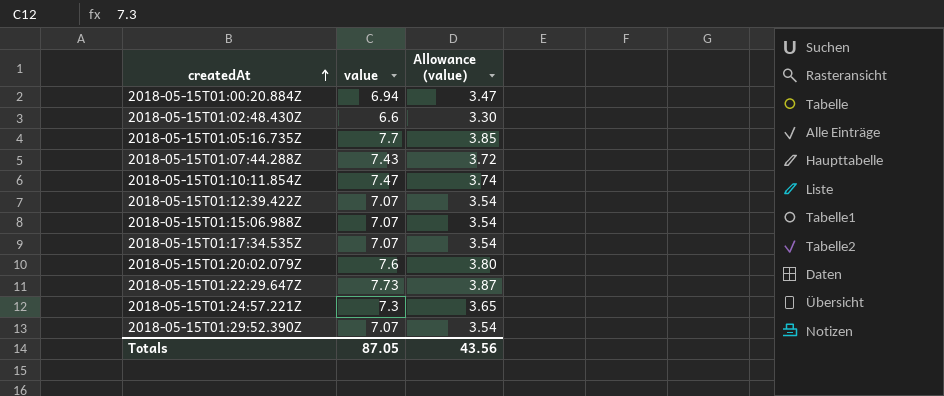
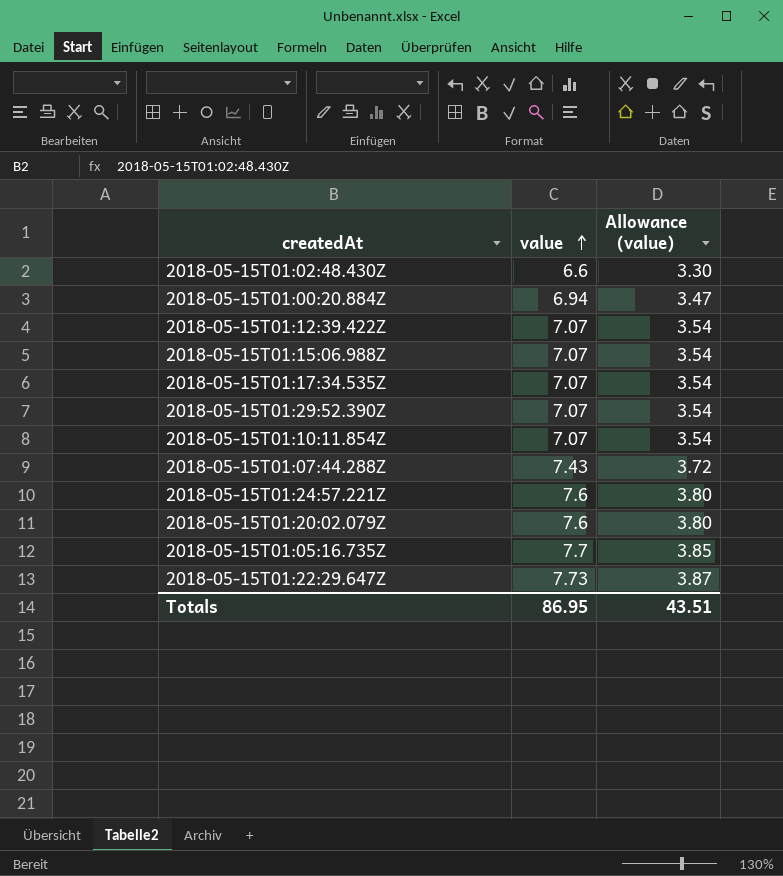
row order: createdAt ascending -> value ascending
2018-05-15T01:10:11.854Z | value: 7.47 -> 7.07
2018-05-15T01:10:11.854Z | Allowance (value): 3.74 -> 3.54
2018-05-15T01:24:57.221Z | value: 7.3 -> 7.6
2018-05-15T01:24:57.221Z | Allowance (value): 3.65 -> 3.80
Totals | value: 87.05 -> 86.95
Totals | Allowance (value): 43.56 -> 43.51

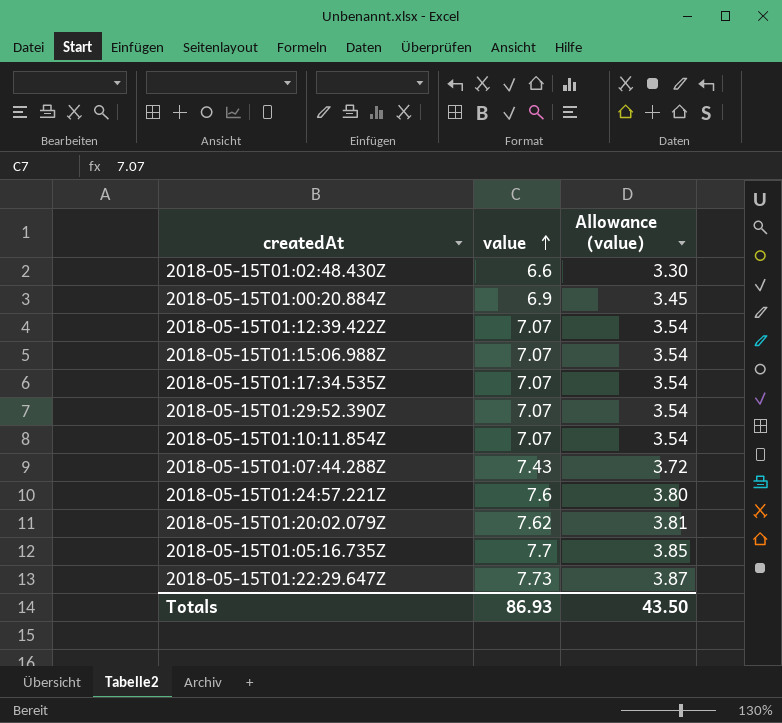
2018-05-15T01:00:20.884Z | value: 6.94 -> 6.9
2018-05-15T01:00:20.884Z | Allowance (value): 3.47 -> 3.45
2018-05-15T01:20:02.079Z | value: 7.6 -> 7.62
2018-05-15T01:20:02.079Z | Allowance (value): 3.80 -> 3.81
Totals | value: 86.95 -> 86.93
Totals | Allowance (value): 43.51 -> 43.50

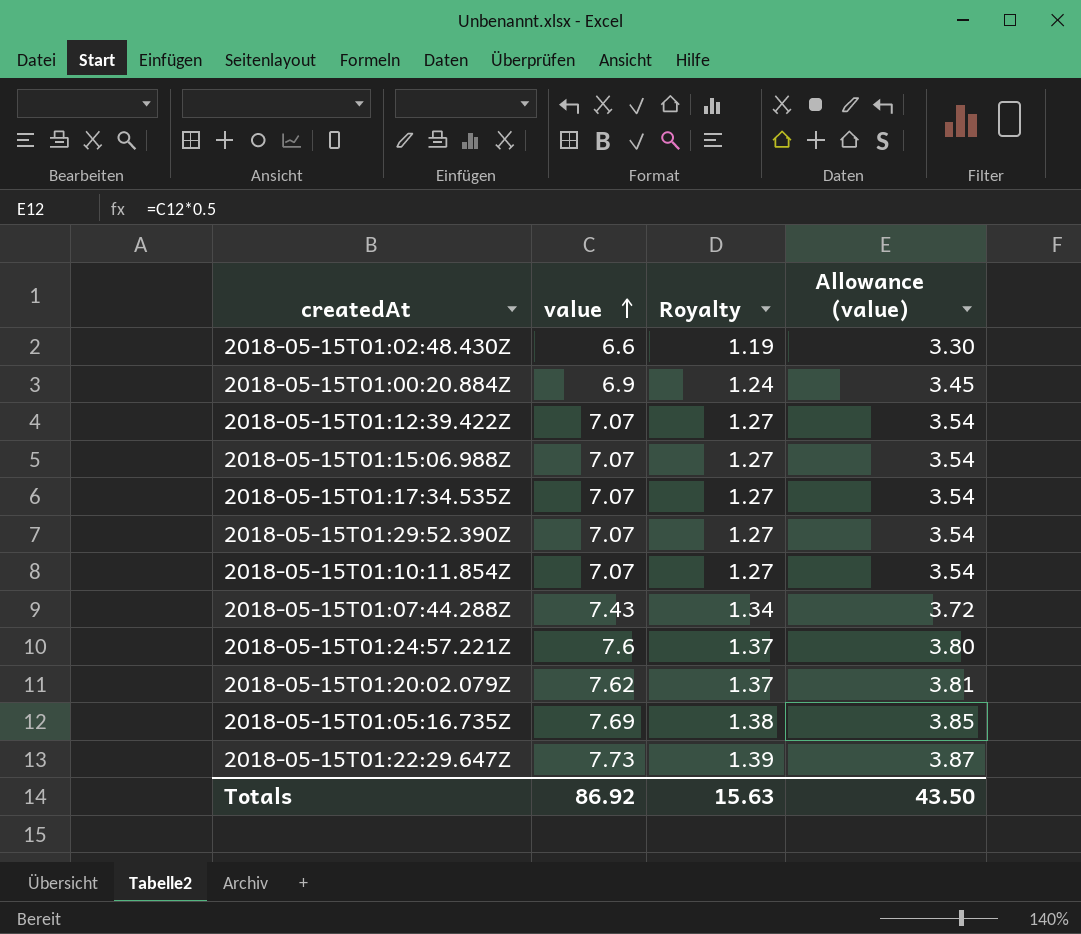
column Royalty | formula: none -> [value] * 0.18
2018-05-15T01:05:16.735Z | value: 7.7 -> 7.69
Totals | value: 86.93 -> 86.92

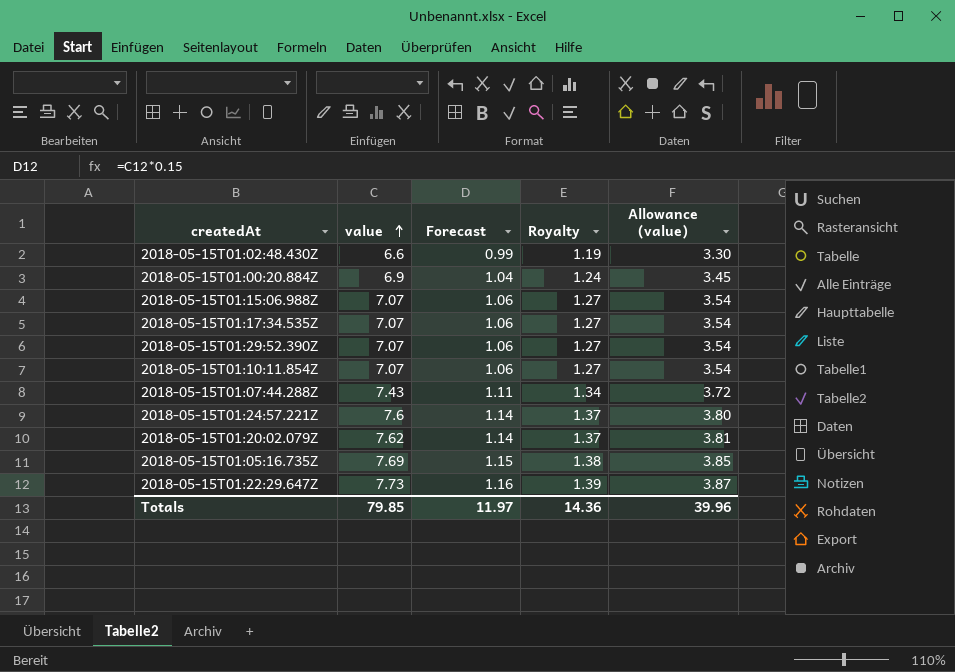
column Forecast | formula: none -> [value] * 0.15
row 2018-05-15T01:12:39.422Z: 7.07 | 1.27 | 3.54 -> none
Totals | value: 86.92 -> 79.85
Totals | Royalty: 15.63 -> 14.36
Totals | Allowance (value): 43.50 -> 39.96

